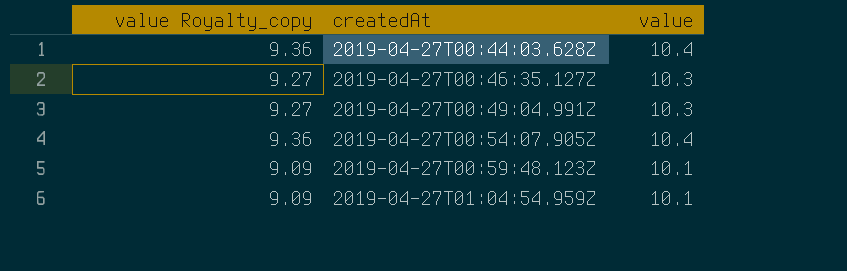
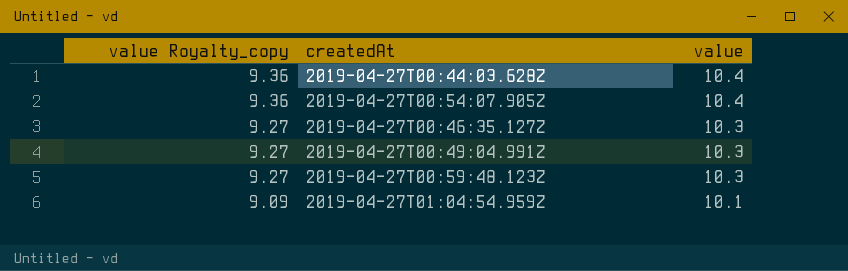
row order: createdAt ascending -> value Royalty_copy descending
2019-04-27T00:59:48.123Z | value Royalty_copy: 9.09 -> 9.27
2019-04-27T00:59:48.123Z | value: 10.1 -> 10.3

